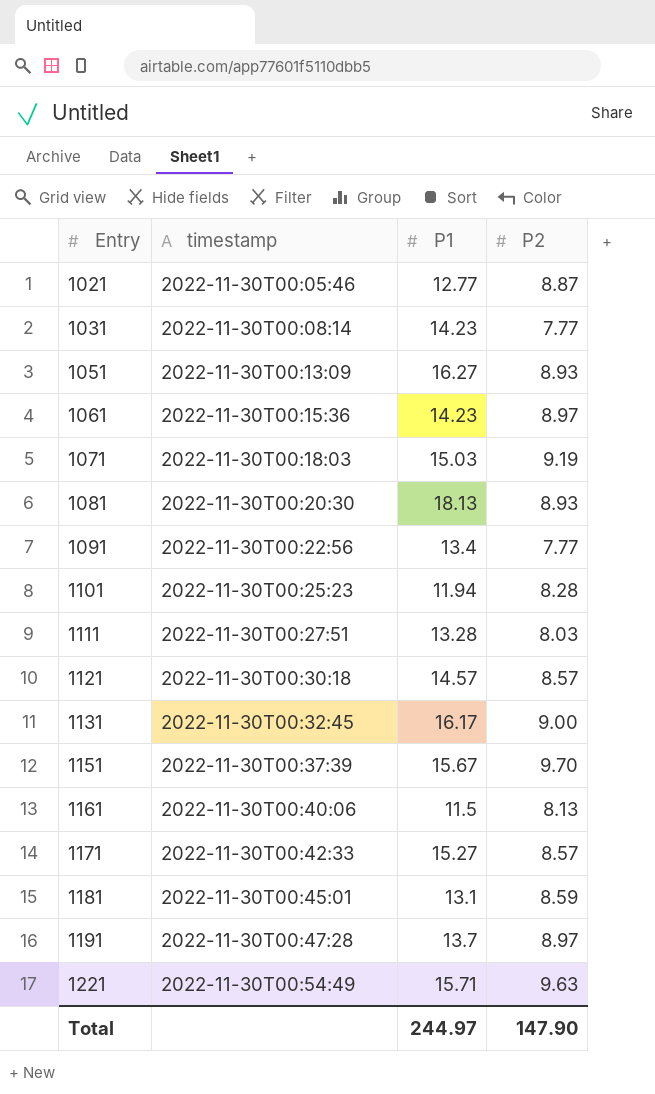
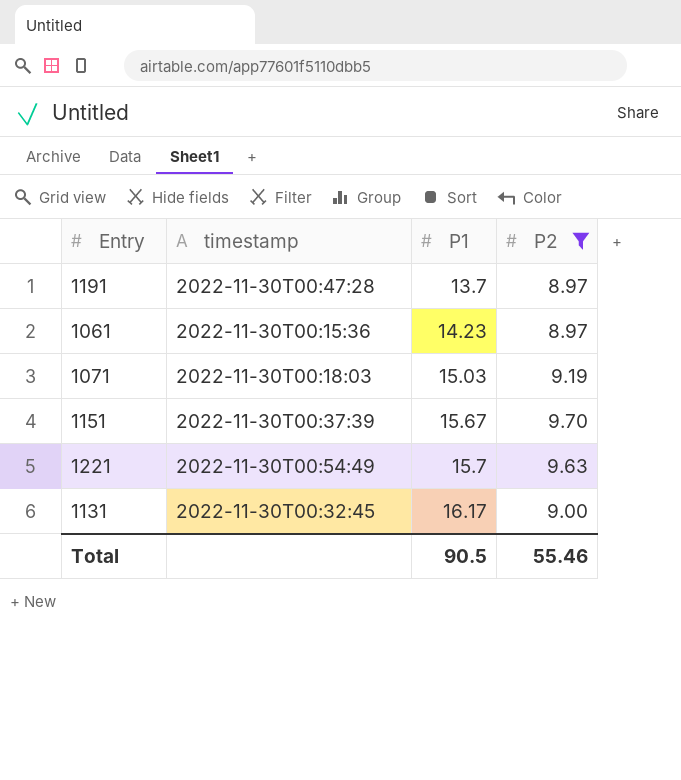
filter: none -> P2 >= 8.97
row order: Entry ascending -> P1 ascending
1221 | P1: 15.71 -> 15.7
Total | P1: 244.97 -> 90.5
Total | P2: 147.90 -> 55.46

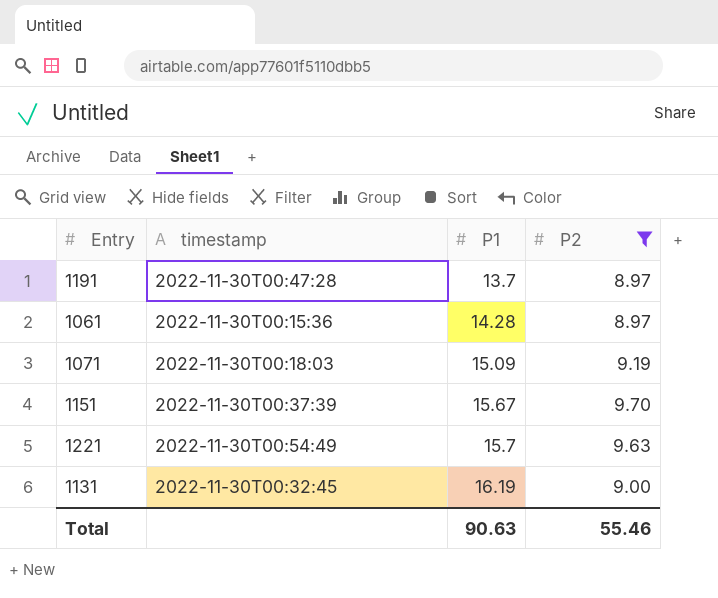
1061 | P1: 14.23 -> 14.28
1071 | P1: 15.03 -> 15.09
1131 | P1: 16.17 -> 16.19
Total | P1: 90.5 -> 90.63

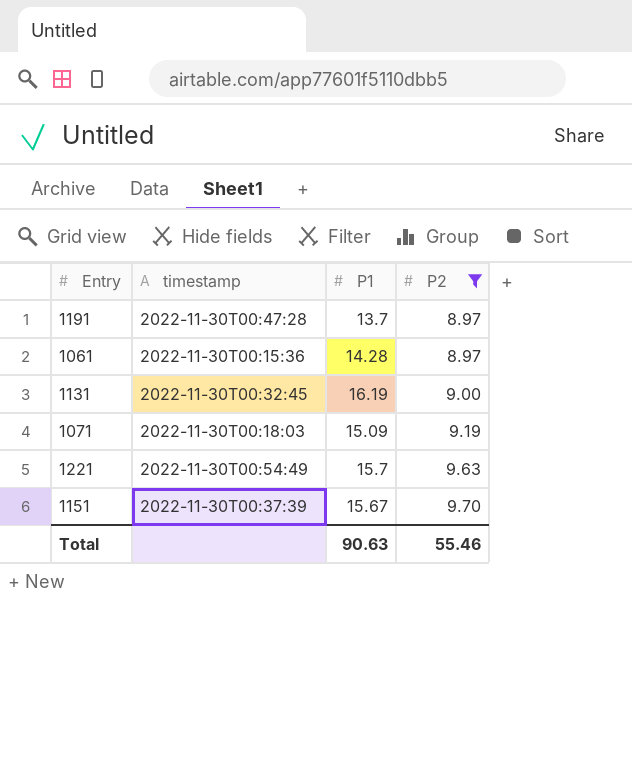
row order: P1 ascending -> P2 ascending

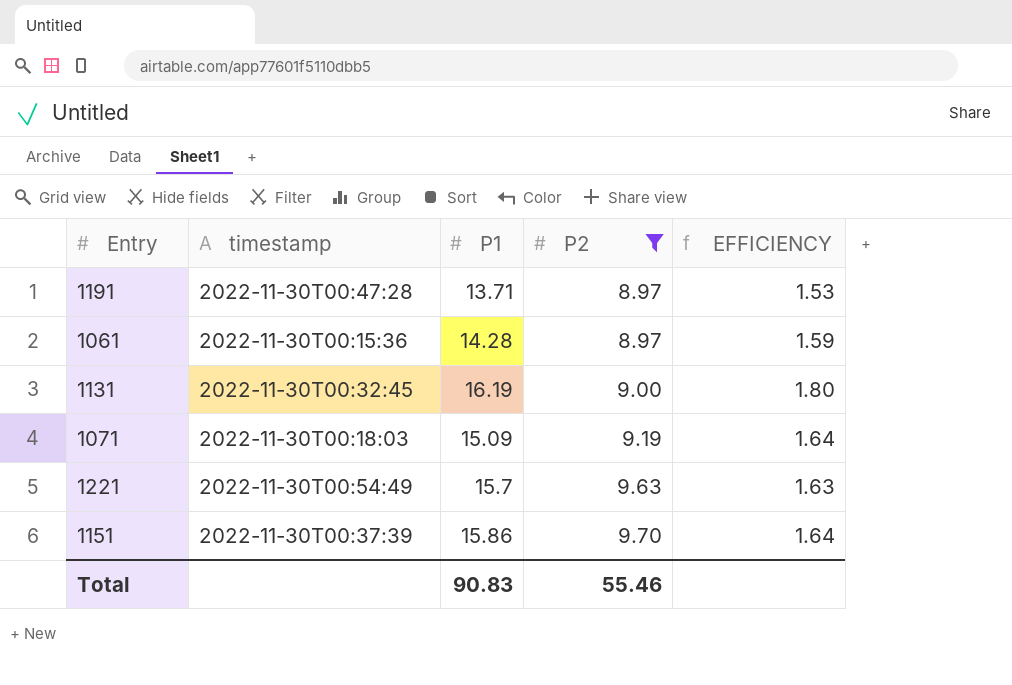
column EFFICIENCY | formula: none -> [P1] / [P2]
1191 | P1: 13.7 -> 13.71
1151 | P1: 15.67 -> 15.86
Total | P1: 90.63 -> 90.83

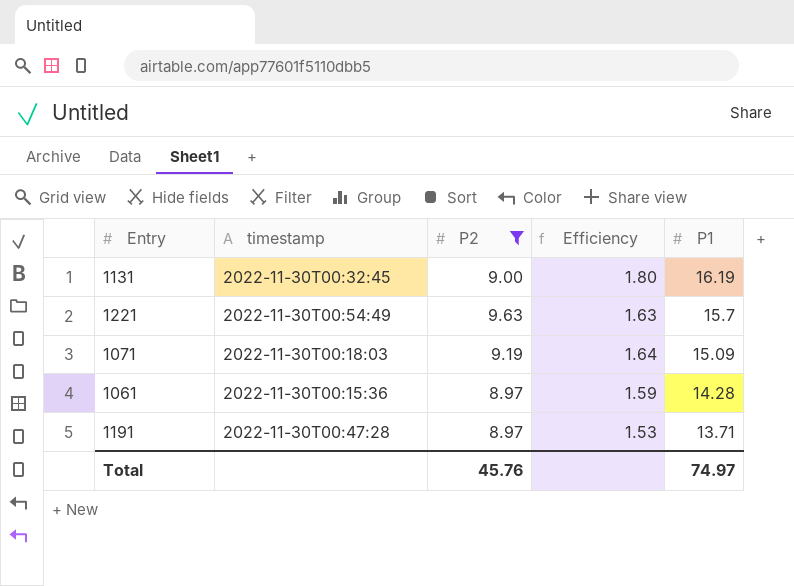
row order: P2 ascending -> P1 descending
column name: EFFICIENCY -> Efficiency
column P1 | position: 3 -> 5
row 1151: 2022-11-30T00:37:39 | 15.86 | 9.70 | 1.64 -> none
Total | P2: 55.46 -> 45.76
Total | P1: 90.83 -> 74.97

